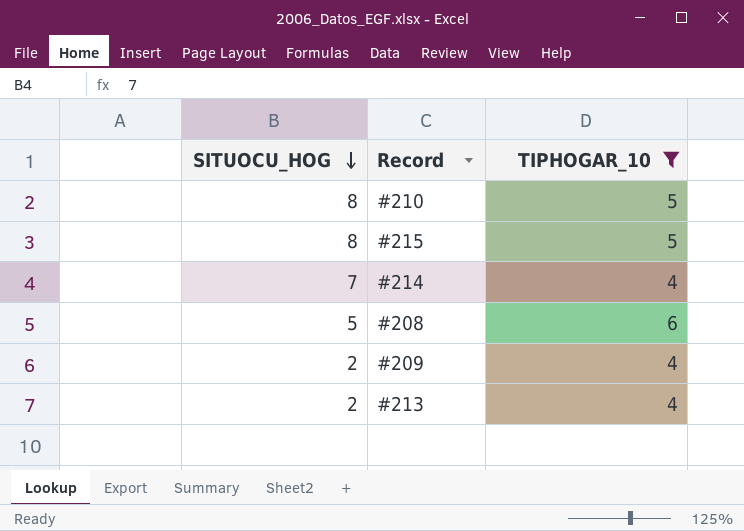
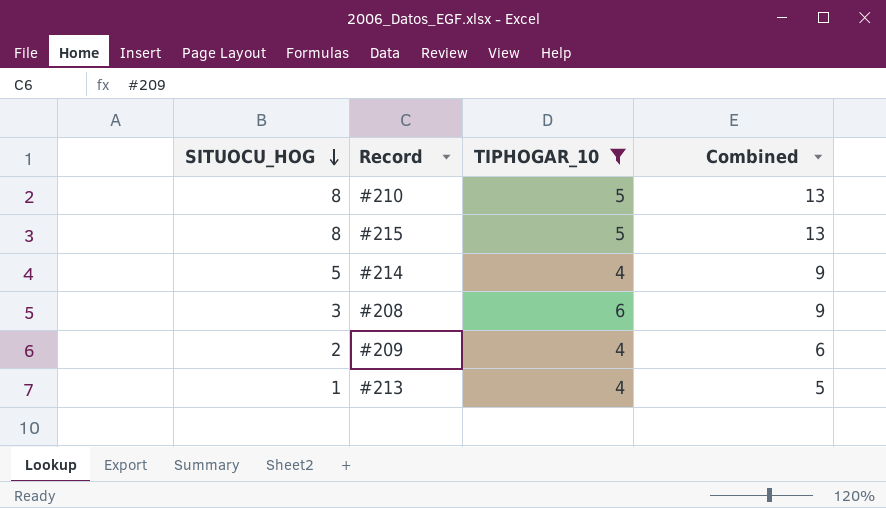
column Combined | formula: none -> [SITUOCU_HOG] + [TIPHOGAR_10]
#214 | SITUOCU_HOG: 7 -> 5
#208 | SITUOCU_HOG: 5 -> 3
#213 | SITUOCU_HOG: 2 -> 1

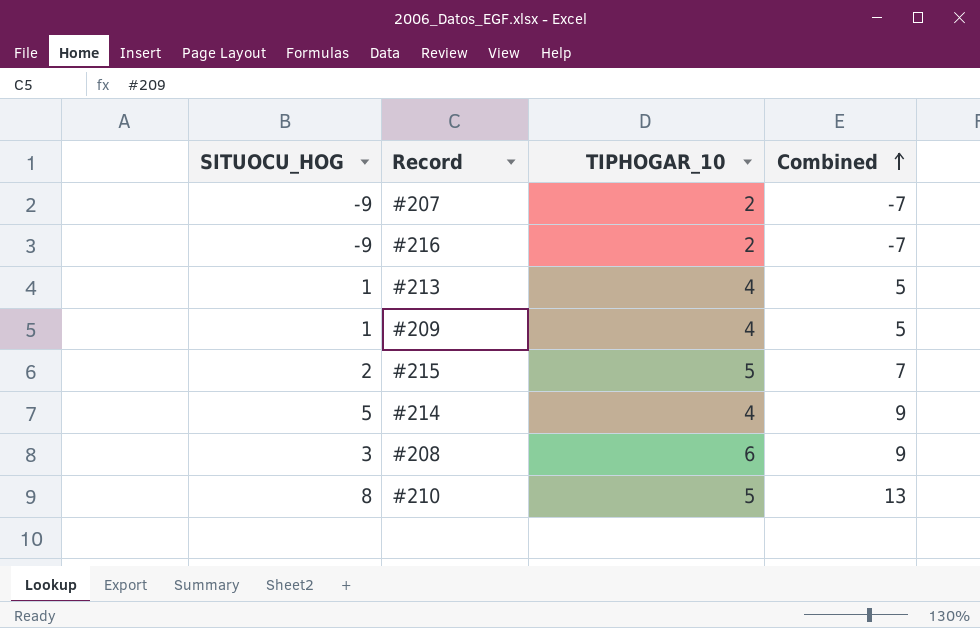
filter: TIPHOGAR_10 != 2 -> none
row order: SITUOCU_HOG descending -> Combined ascending
#209 | SITUOCU_HOG: 2 -> 1
#209 | Combined: 6 -> 5
#215 | SITUOCU_HOG: 8 -> 2
#215 | Combined: 13 -> 7

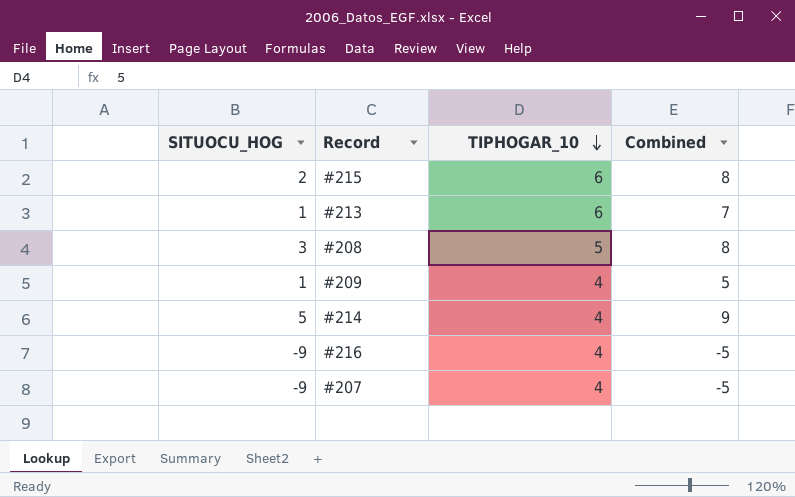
row order: Combined ascending -> TIPHOGAR_10 descending
row #210: 8 | 5 | 13 -> none
#215 | TIPHOGAR_10: 5 -> 6
#215 | Combined: 7 -> 8
#213 | TIPHOGAR_10: 4 -> 6
#213 | Combined: 5 -> 7
#208 | TIPHOGAR_10: 6 -> 5
#208 | Combined: 9 -> 8
#216 | TIPHOGAR_10: 2 -> 4
#216 | Combined: -7 -> -5
#207 | TIPHOGAR_10: 2 -> 4
#207 | Combined: -7 -> -5

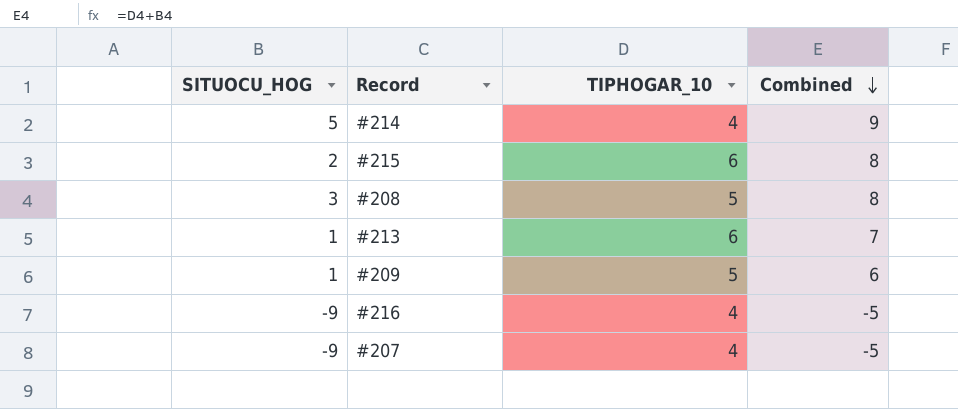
row order: TIPHOGAR_10 descending -> Combined descending
#209 | TIPHOGAR_10: 4 -> 5
#209 | Combined: 5 -> 6

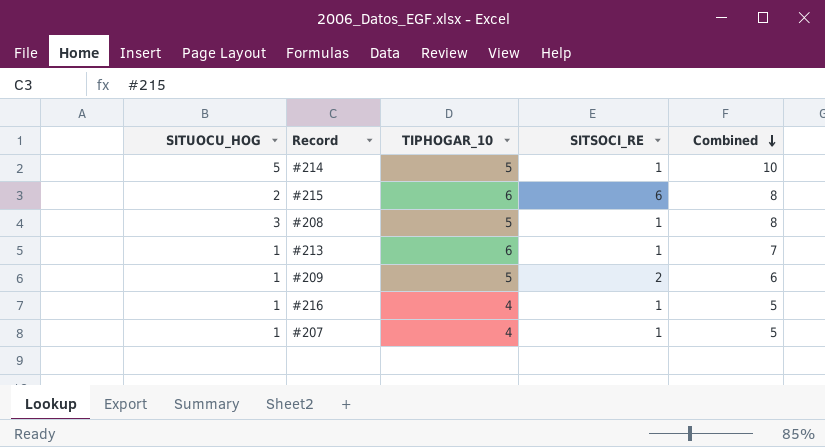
column SITSOCI_RE | position: none -> 4
#214 | TIPHOGAR_10: 4 -> 5
#214 | Combined: 9 -> 10
#216 | SITUOCU_HOG: -9 -> 1
#216 | Combined: -5 -> 5
#207 | SITUOCU_HOG: -9 -> 1
#207 | Combined: -5 -> 5

